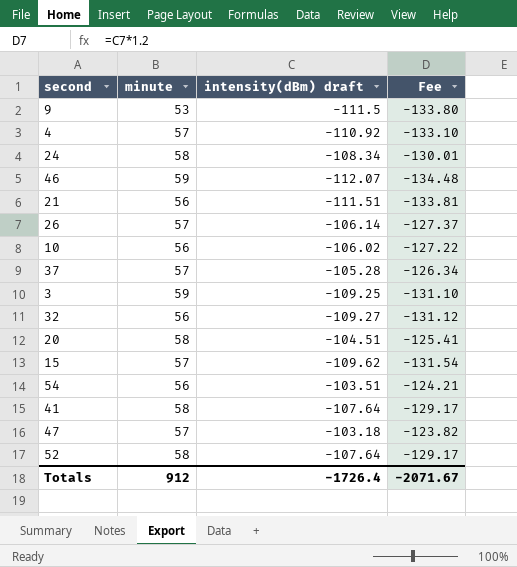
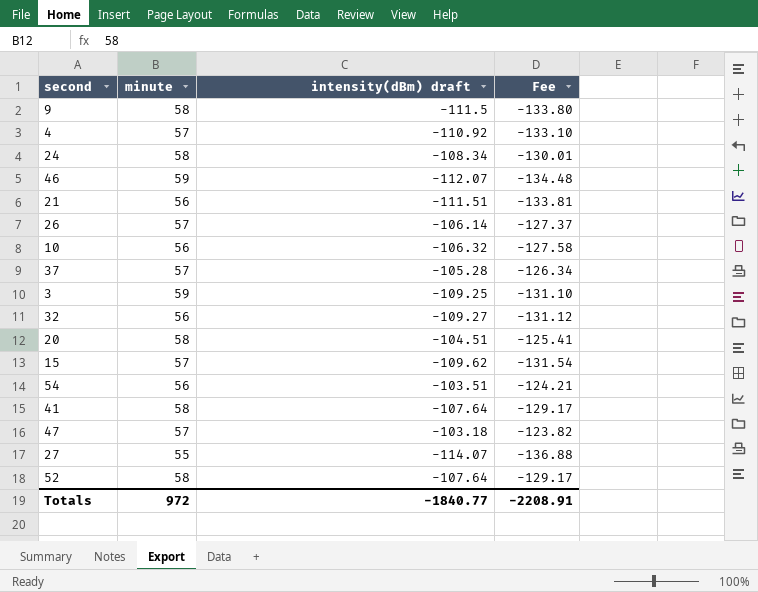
9 | minute: 53 -> 58
10 | intensity(dBm) draft: -106.02 -> -106.32
10 | Fee: -127.22 -> -127.58
row 27: none -> 55 | -114.07 | -136.88
Totals | minute: 912 -> 972
Totals | intensity(dBm) draft: -1726.4 -> -1840.77
Totals | Fee: -2071.67 -> -2208.91

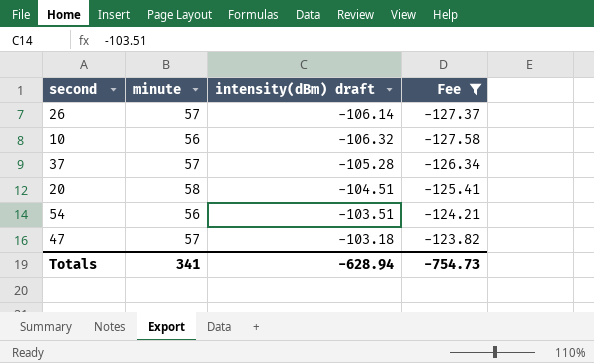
filter: none -> Fee >= -127.58
Totals | minute: 972 -> 341
Totals | intensity(dBm) draft: -1840.77 -> -628.94
Totals | Fee: -2208.91 -> -754.73

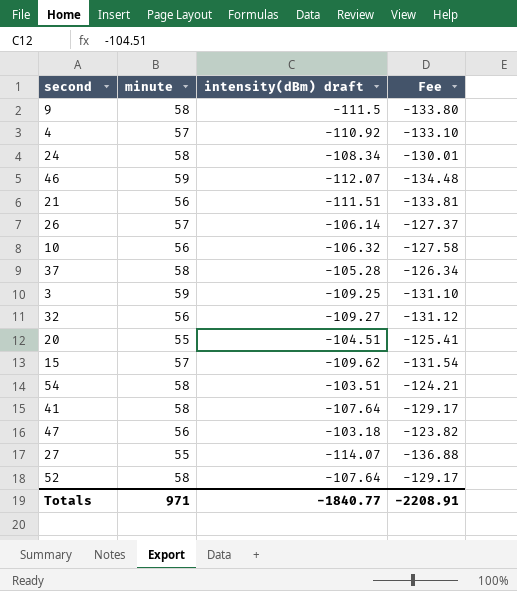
filter: Fee >= -127.58 -> none
37 | minute: 57 -> 58
20 | minute: 58 -> 55
54 | minute: 56 -> 58
47 | minute: 57 -> 56
Totals | minute: 341 -> 971
Totals | intensity(dBm) draft: -628.94 -> -1840.77
Totals | Fee: -754.73 -> -2208.91

